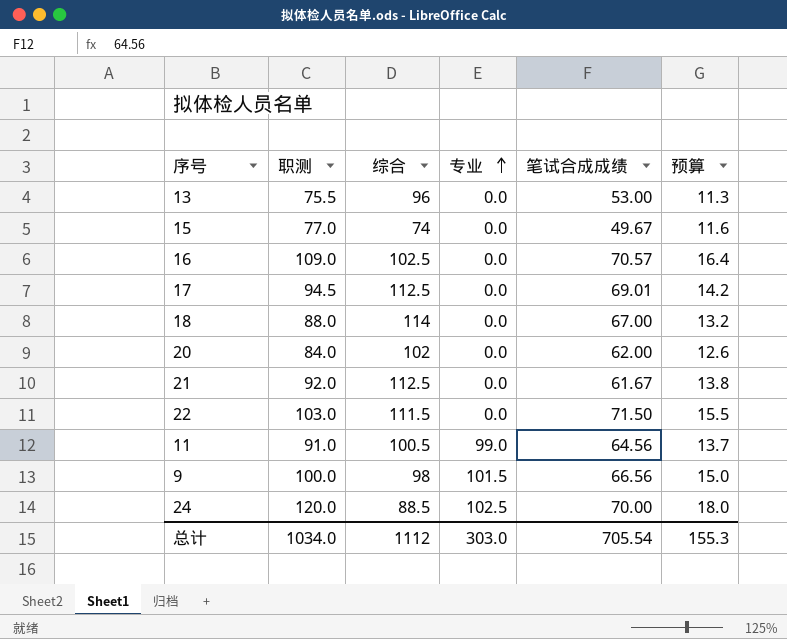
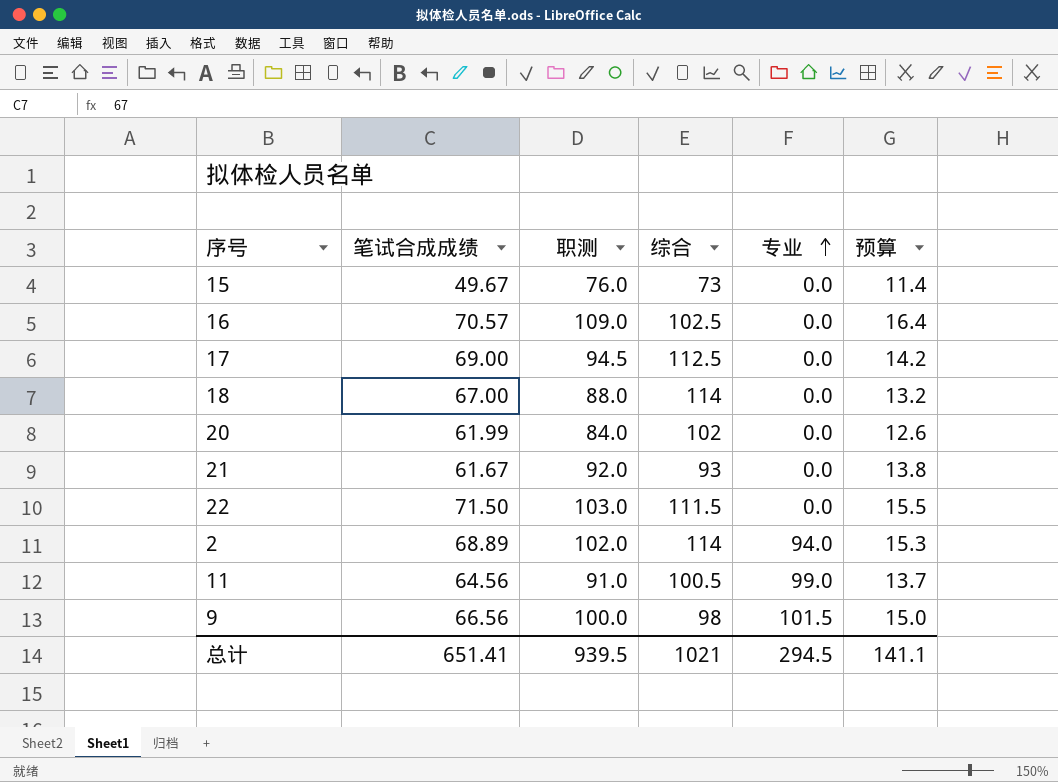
column 笔试合成成绩 | position: 5 -> 2
row 13: 75.5 | 96 | 0.0 | 53.00 | 11.3 -> none
row 24: 120.0 | 88.5 | 102.5 | 70.00 | 18.0 -> none
15 | 职测: 77.0 -> 76.0
15 | 综合: 74 -> 73
15 | 预算: 11.6 -> 11.4
17 | 笔试合成成绩: 69.01 -> 69.00
20 | 笔试合成成绩: 62.00 -> 61.99
21 | 综合: 112.5 -> 93
row 2: none -> 68.89 | 102.0 | 114 | 94.0 | 15.3
总计 | 笔试合成成绩: 705.54 -> 651.41
总计 | 职测: 1034.0 -> 939.5
总计 | 综合: 1112 -> 1021
总计 | 专业: 303.0 -> 294.5
总计 | 预算: 155.3 -> 141.1

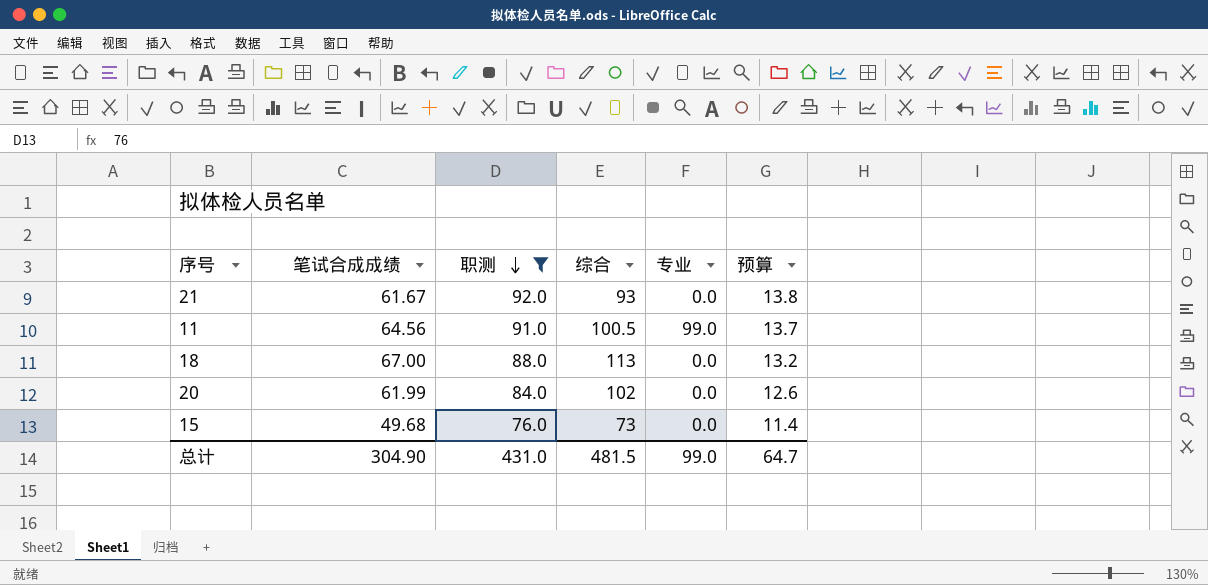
filter: none -> 职测 <= 92.0
row order: 专业 ascending -> 职测 descending
18 | 综合: 114 -> 113
15 | 笔试合成成绩: 49.67 -> 49.68
总计 | 笔试合成成绩: 651.41 -> 304.90
总计 | 职测: 939.5 -> 431.0
总计 | 综合: 1021 -> 481.5
总计 | 专业: 294.5 -> 99.0
总计 | 预算: 141.1 -> 64.7

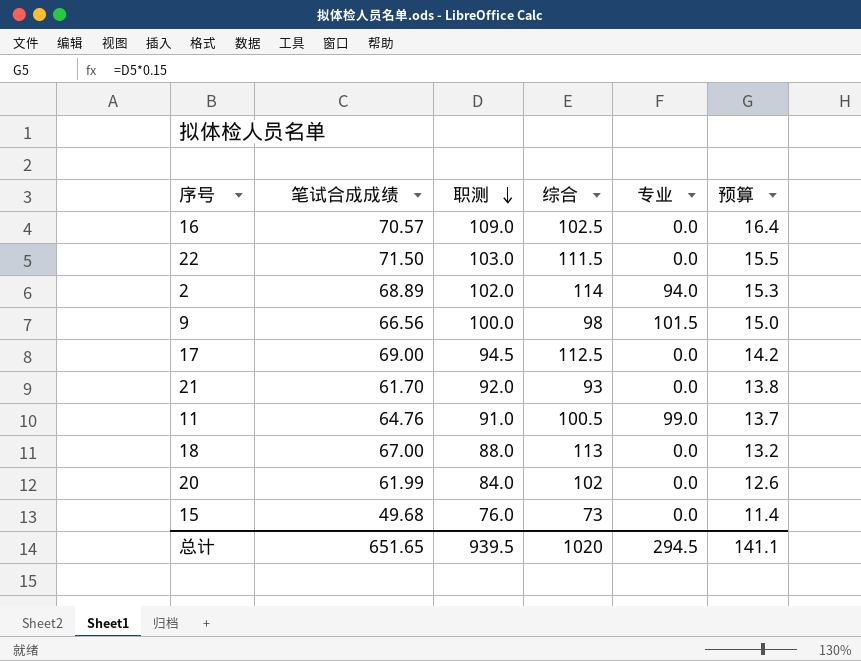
filter: 职测 <= 92.0 -> none
21 | 笔试合成成绩: 61.67 -> 61.70
11 | 笔试合成成绩: 64.56 -> 64.76
总计 | 笔试合成成绩: 304.90 -> 651.65
总计 | 职测: 431.0 -> 939.5
总计 | 综合: 481.5 -> 1020
总计 | 专业: 99.0 -> 294.5
总计 | 预算: 64.7 -> 141.1

